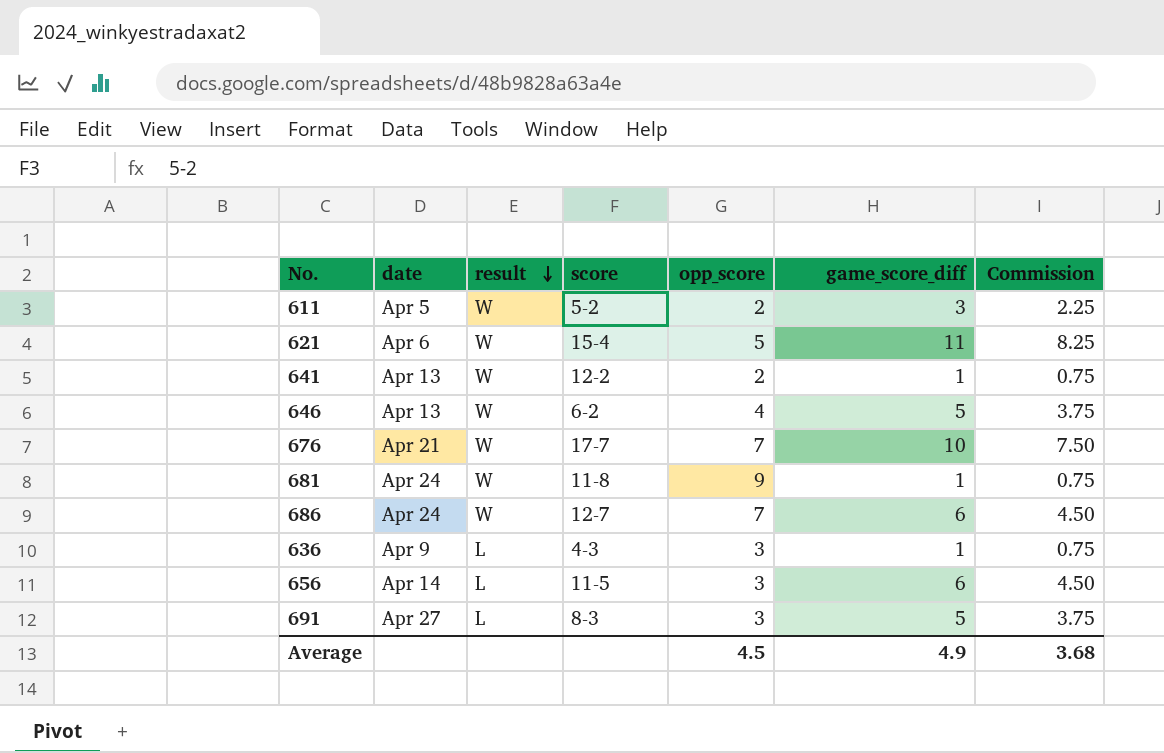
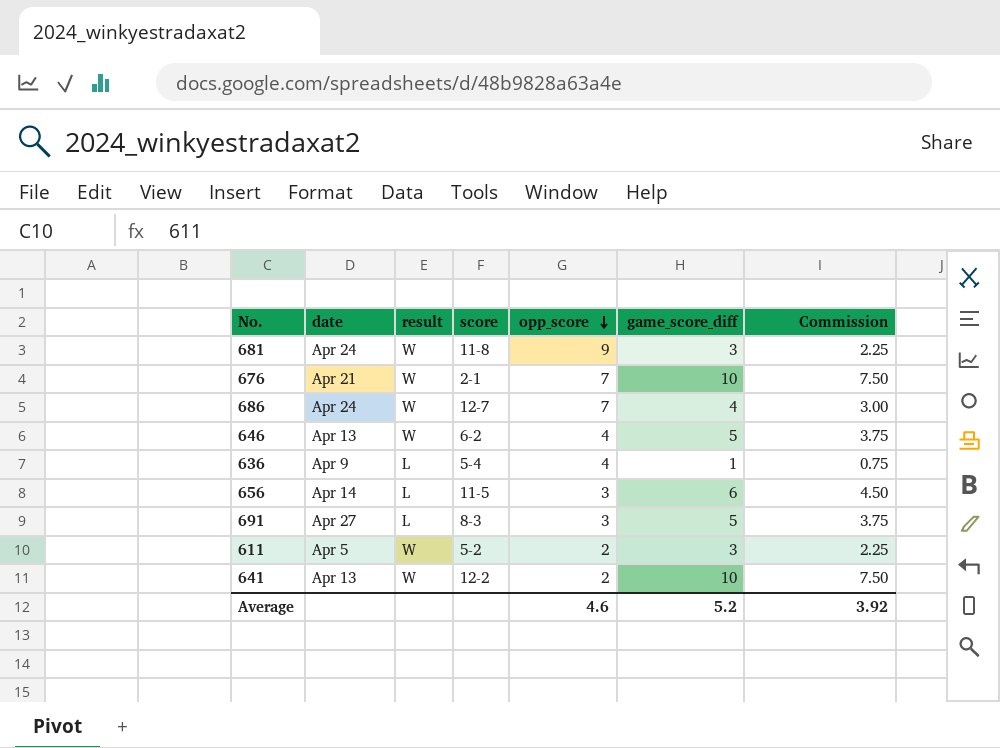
row order: result descending -> opp_score descending
row 621: Apr 6 | W | 15-4 | 5 | 11 | 8.25 -> none
681 | game_score_diff: 1 -> 3
681 | Commission: 0.75 -> 2.25
676 | score: 17-7 -> 2-1
686 | game_score_diff: 6 -> 4
686 | Commission: 4.50 -> 3.00
636 | score: 4-3 -> 5-4
636 | opp_score: 3 -> 4
641 | game_score_diff: 1 -> 10
641 | Commission: 0.75 -> 7.50
Average | opp_score: 4.5 -> 4.6
Average | game_score_diff: 4.9 -> 5.2
Average | Commission: 3.68 -> 3.92

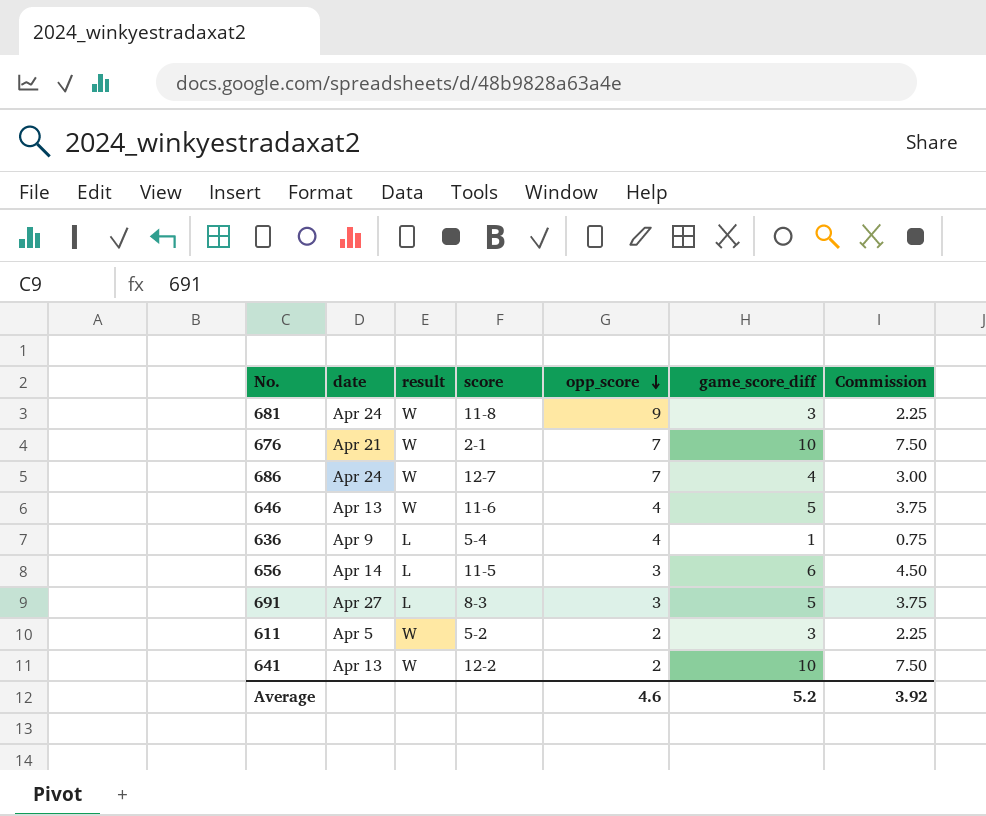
646 | score: 6-2 -> 11-6

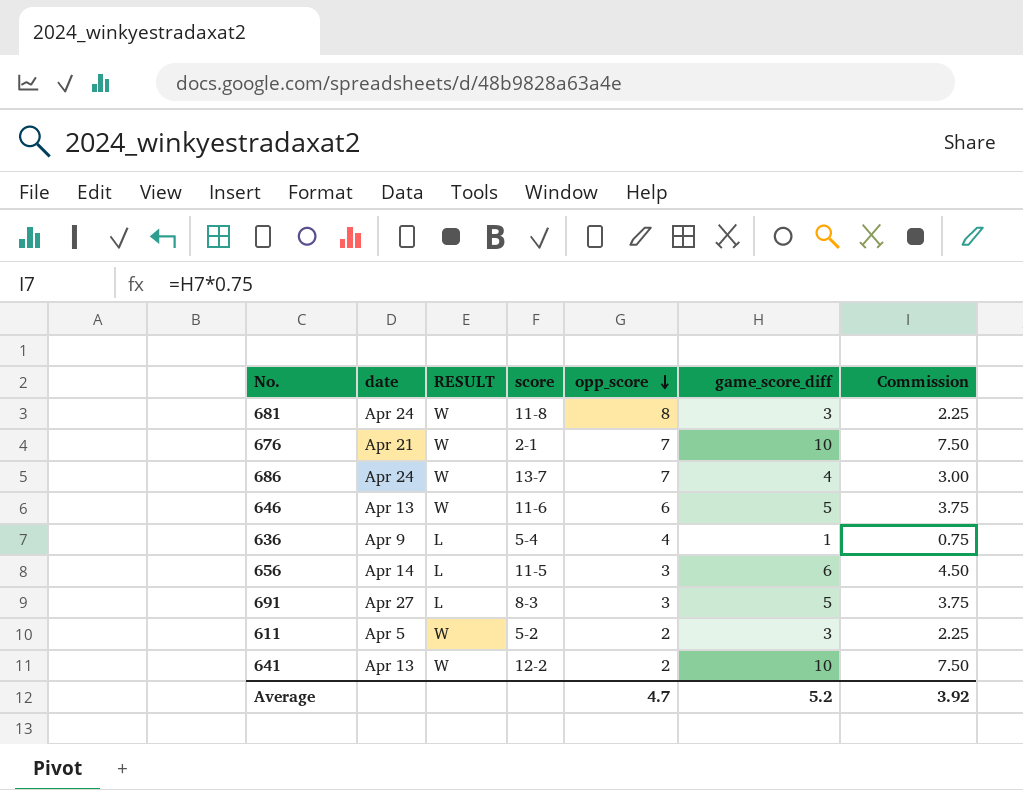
column name: result -> RESULT
681 | opp_score: 9 -> 8
686 | score: 12-7 -> 13-7
646 | opp_score: 4 -> 6
Average | opp_score: 4.6 -> 4.7

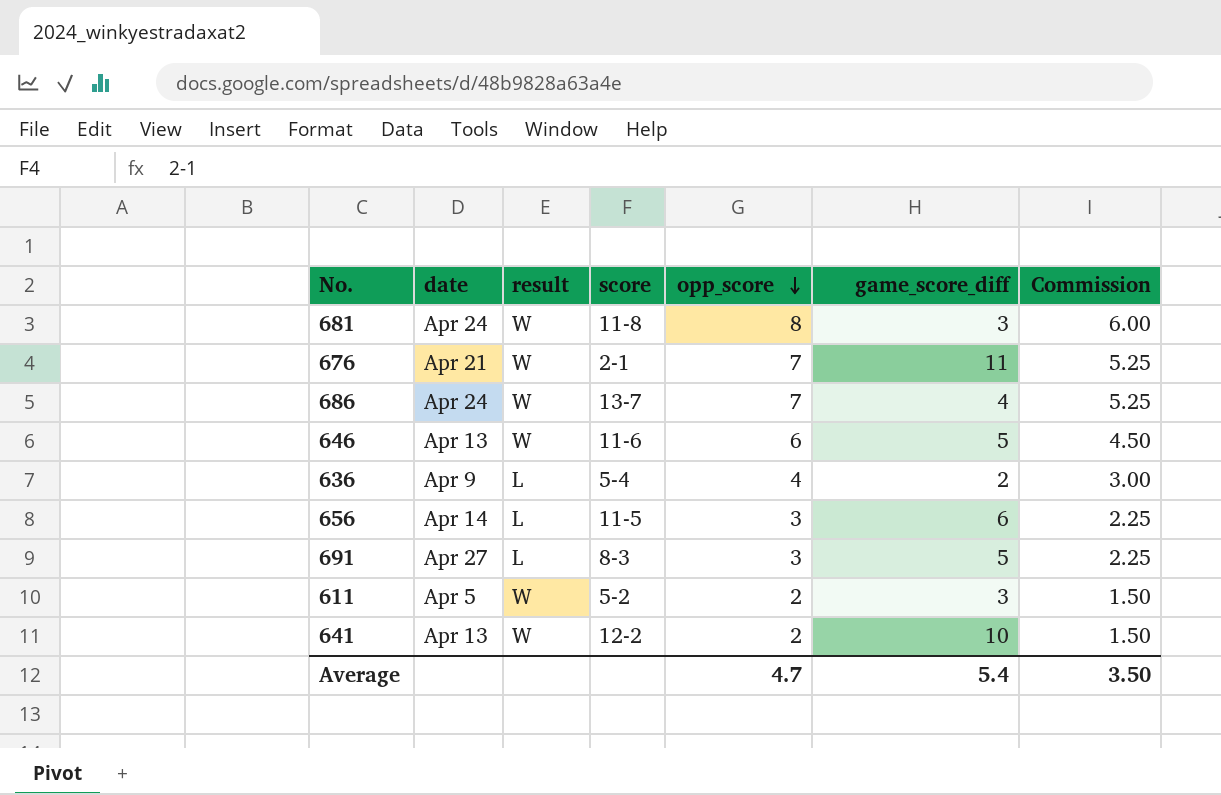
column name: RESULT -> result
column Commission | formula: [game_score_diff] * 0.75 -> [opp_score] * 0.75
676 | game_score_diff: 10 -> 11
636 | game_score_diff: 1 -> 2
Average | game_score_diff: 5.2 -> 5.4
Average | Commission: 3.92 -> 3.50

